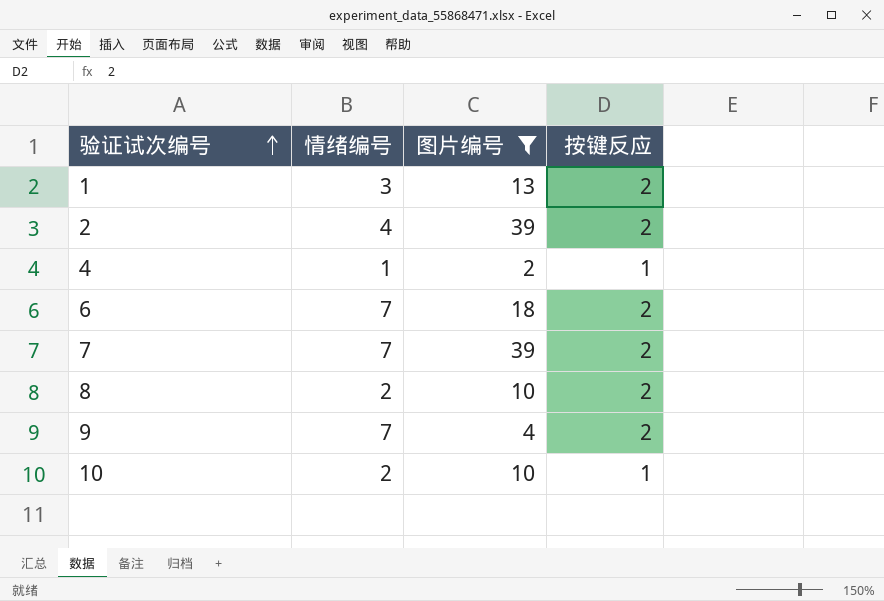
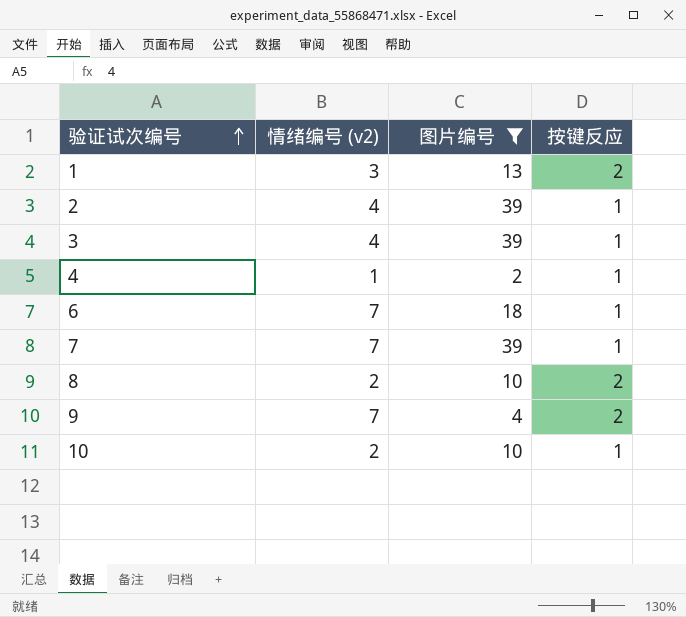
column name: 情绪编号 -> 情绪编号 (v2)
2 | 按键反应: 2 -> 1
row 3: none -> 4 | 39 | 1
6 | 按键反应: 2 -> 1
7 | 按键反应: 2 -> 1

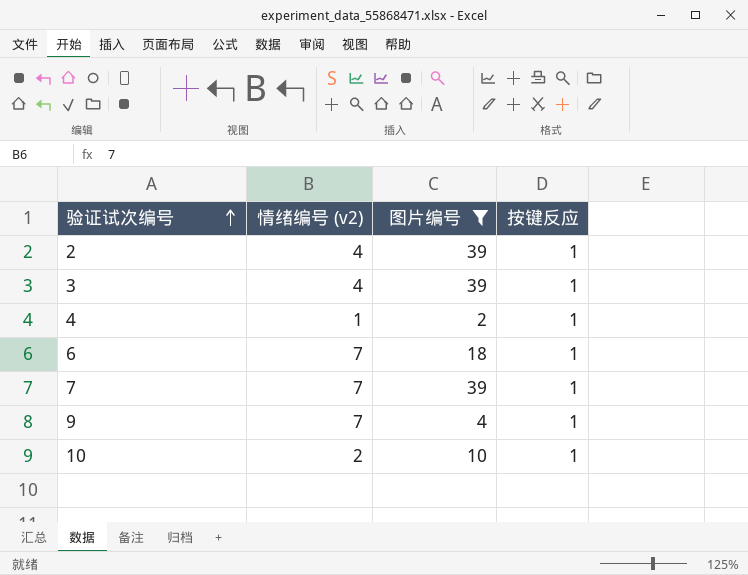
row 1: 3 | 13 | 2 -> none
row 8: 2 | 10 | 2 -> none
9 | 按键反应: 2 -> 1

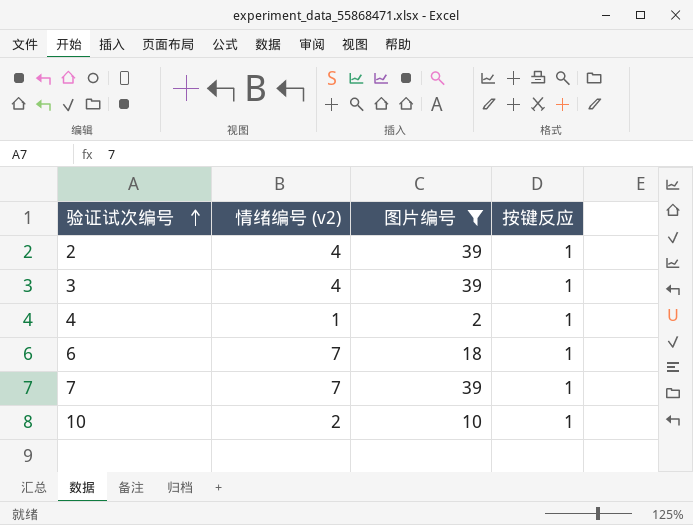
row 9: 7 | 4 | 1 -> none

